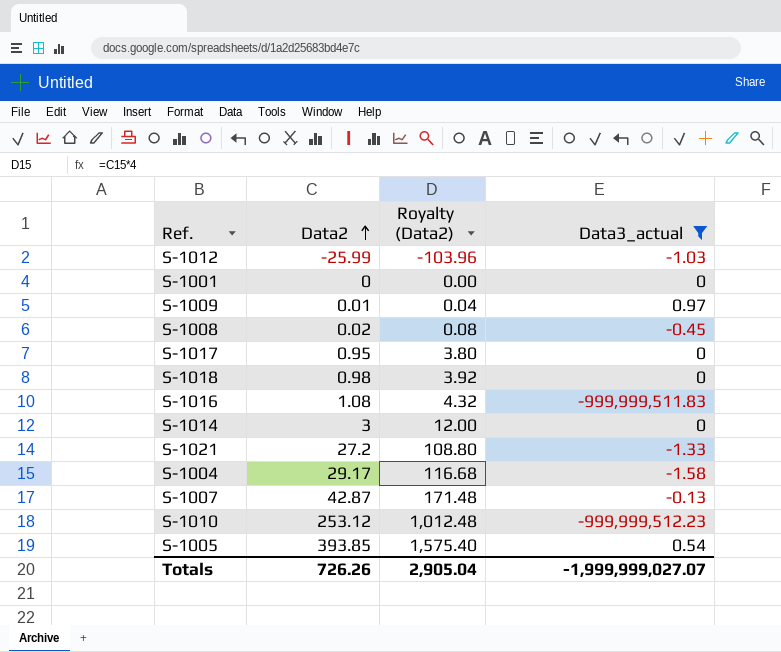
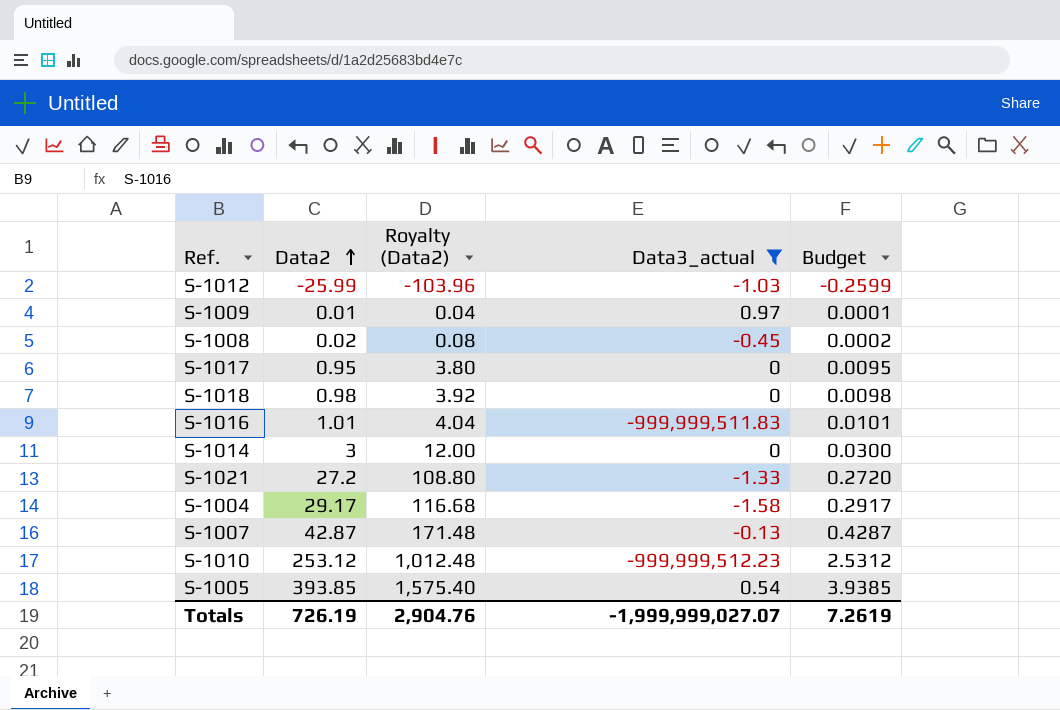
column Budget | formula: none -> [Data2] * 0.01
row S-1001: 0 | 0.00 | 0 -> none
S-1016 | Data2: 1.08 -> 1.01
S-1016 | Royalty (Data2): 4.32 -> 4.04
Totals | Data2: 726.26 -> 726.19
Totals | Royalty (Data2): 2,905.04 -> 2,904.76

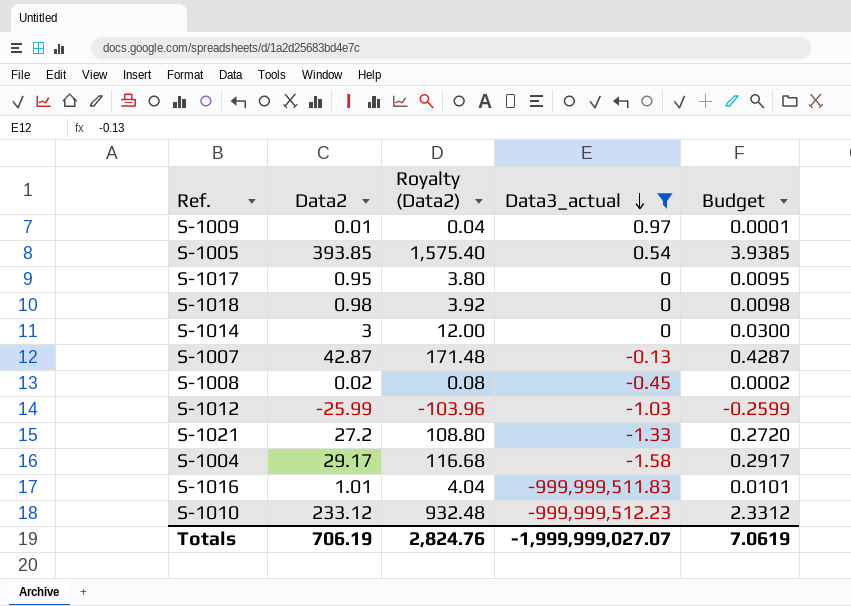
row order: Data2 ascending -> Data3_actual descending
S-1010 | Data2: 253.12 -> 233.12
S-1010 | Royalty (Data2): 1,012.48 -> 932.48
S-1010 | Budget: 2.5312 -> 2.3312
Totals | Data2: 726.19 -> 706.19
Totals | Royalty (Data2): 2,904.76 -> 2,824.76
Totals | Budget: 7.2619 -> 7.0619

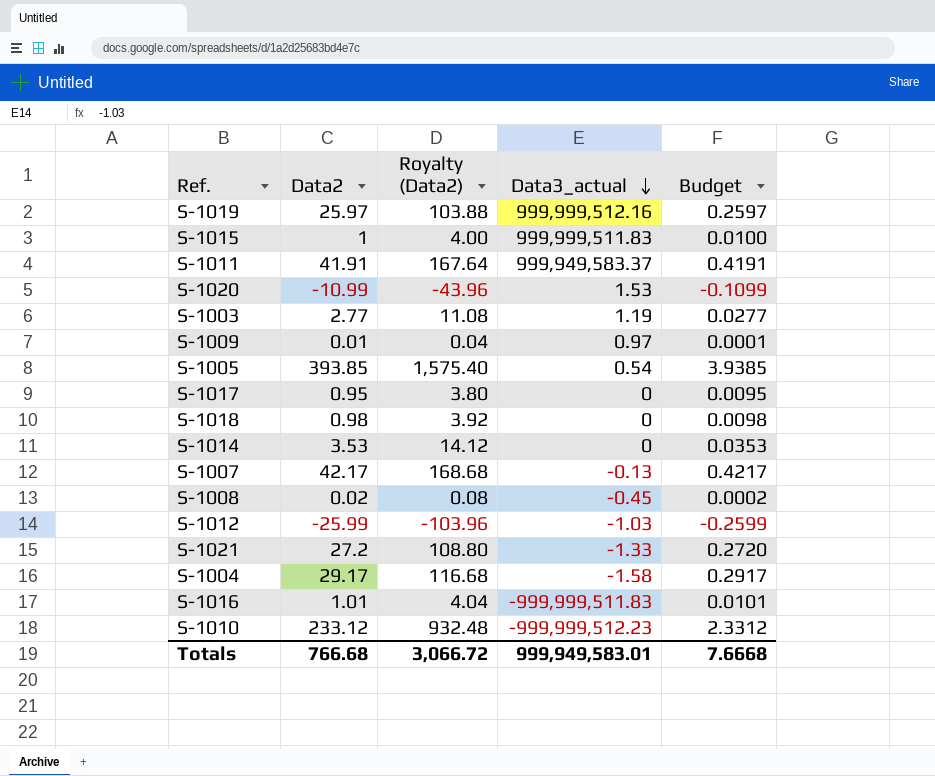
filter: Data3_actual <= 0.97 -> none
S-1014 | Data2: 3 -> 3.53
S-1014 | Royalty (Data2): 12.00 -> 14.12
S-1014 | Budget: 0.0300 -> 0.0353
S-1007 | Data2: 42.87 -> 42.17
S-1007 | Royalty (Data2): 171.48 -> 168.68
S-1007 | Budget: 0.4287 -> 0.4217
Totals | Data2: 706.19 -> 766.68
Totals | Royalty (Data2): 2,824.76 -> 3,066.72
Totals | Data3_actual: -1,999,999,027.07 -> 999,949,583.01
Totals | Budget: 7.0619 -> 7.6668

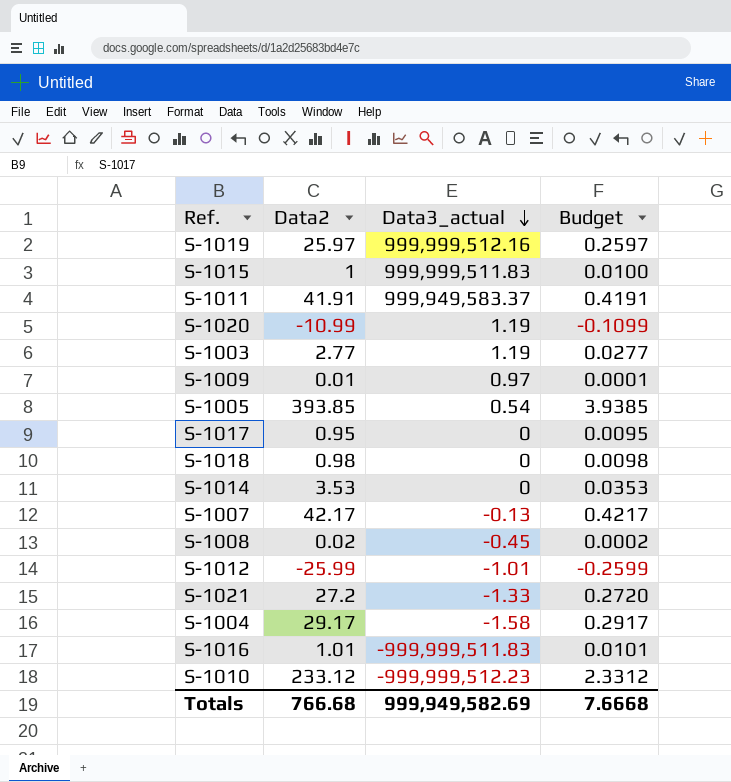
column Royalty (Data2) | formula: [Data2] * 4 -> none
S-1020 | Data3_actual: 1.53 -> 1.19
S-1012 | Data3_actual: -1.03 -> -1.01
Totals | Data3_actual: 999,949,583.01 -> 999,949,582.69

